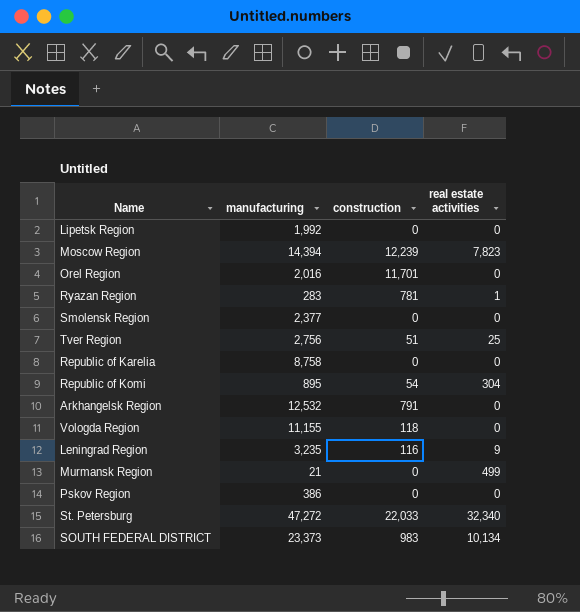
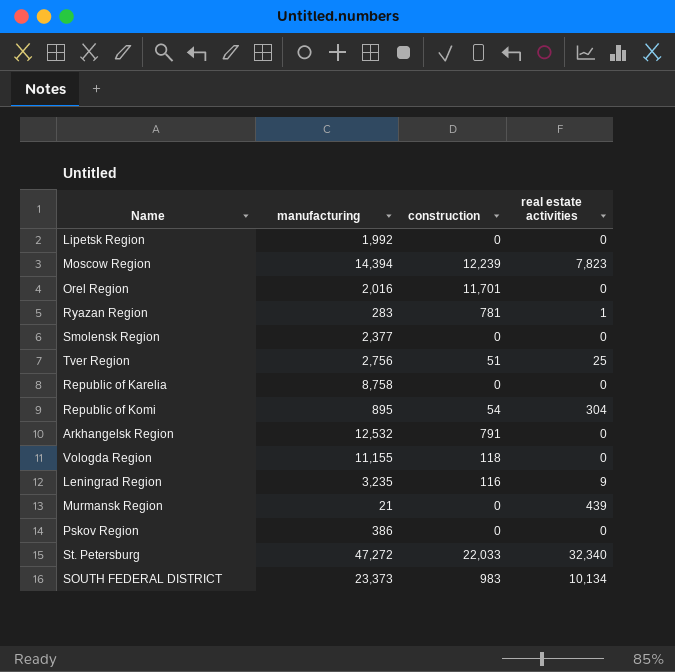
Murmansk Region | real estate activities: 499 -> 439

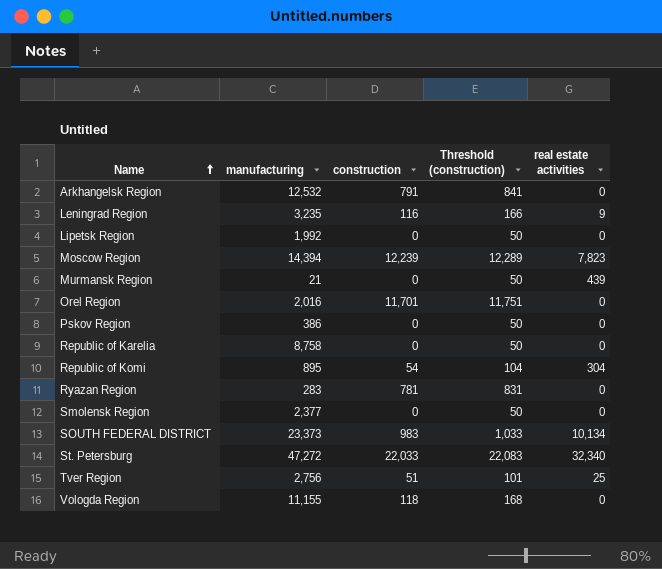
row order: none -> Name ascending
column Threshold (construction) | formula: none -> [construction] + 50
Ryazan Region | real estate activities: 1 -> 0

